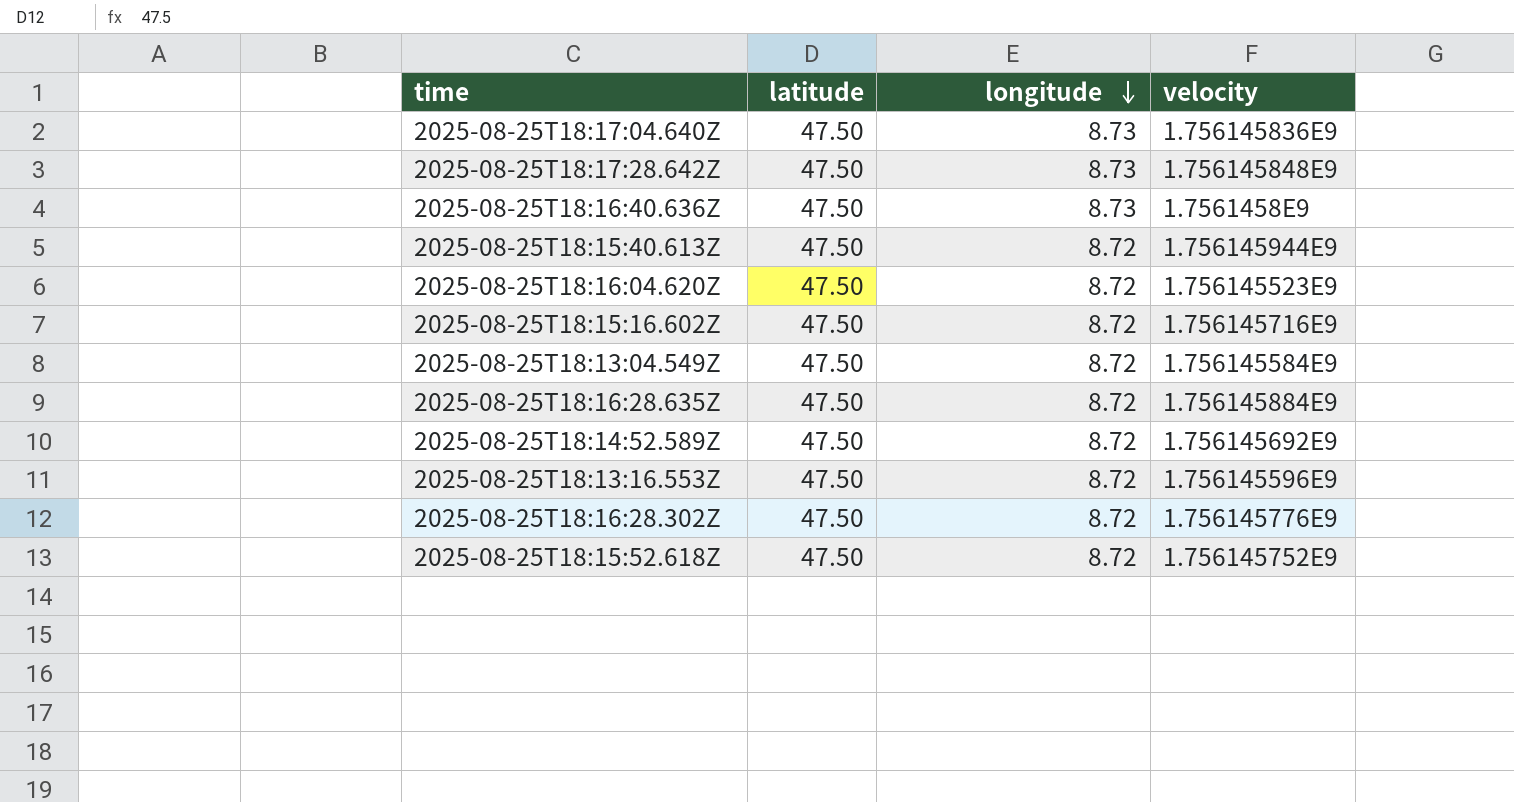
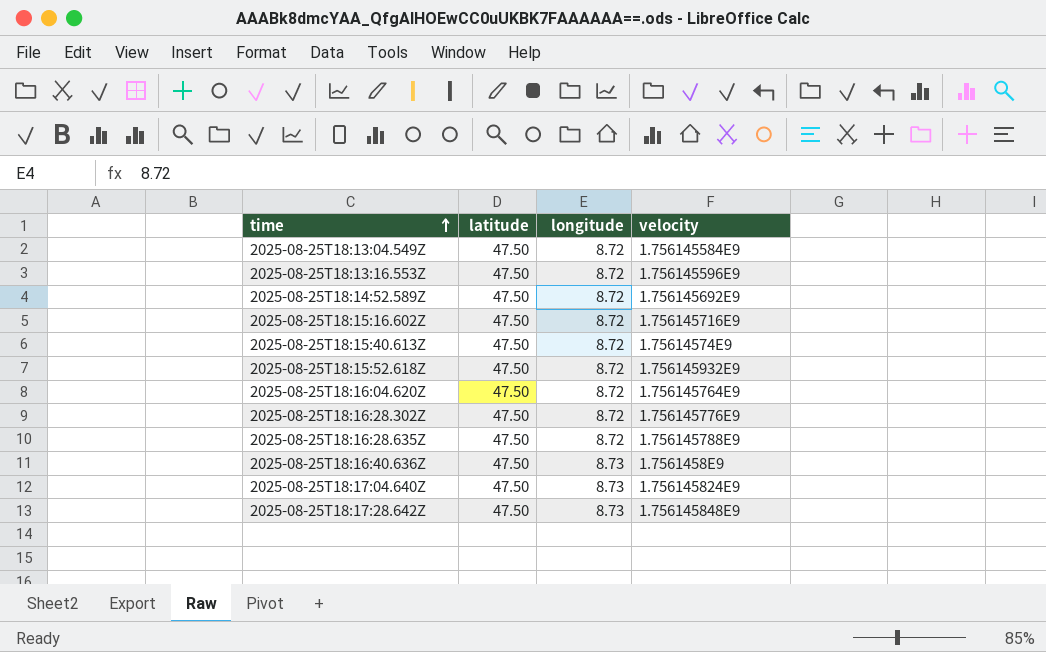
row order: longitude descending -> time ascending
2025-08-25T18:15:40.613Z | velocity: 1.756145944E9 -> 1.75614574E9
2025-08-25T18:15:52.618Z | velocity: 1.756145752E9 -> 1.756145932E9
2025-08-25T18:16:04.620Z | velocity: 1.756145523E9 -> 1.756145764E9
2025-08-25T18:16:28.635Z | velocity: 1.756145884E9 -> 1.756145788E9
2025-08-25T18:17:04.640Z | velocity: 1.756145836E9 -> 1.756145824E9

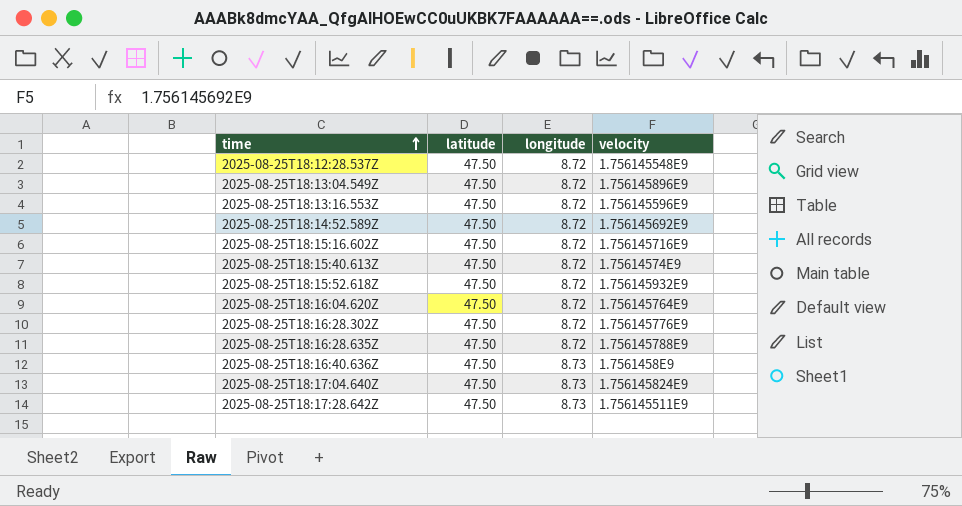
row 2025-08-25T18:12:28.537Z: none -> 47.50 | 8.72 | 1.756145548E9
2025-08-25T18:13:04.549Z | velocity: 1.756145584E9 -> 1.756145896E9
2025-08-25T18:17:28.642Z | velocity: 1.756145848E9 -> 1.756145511E9

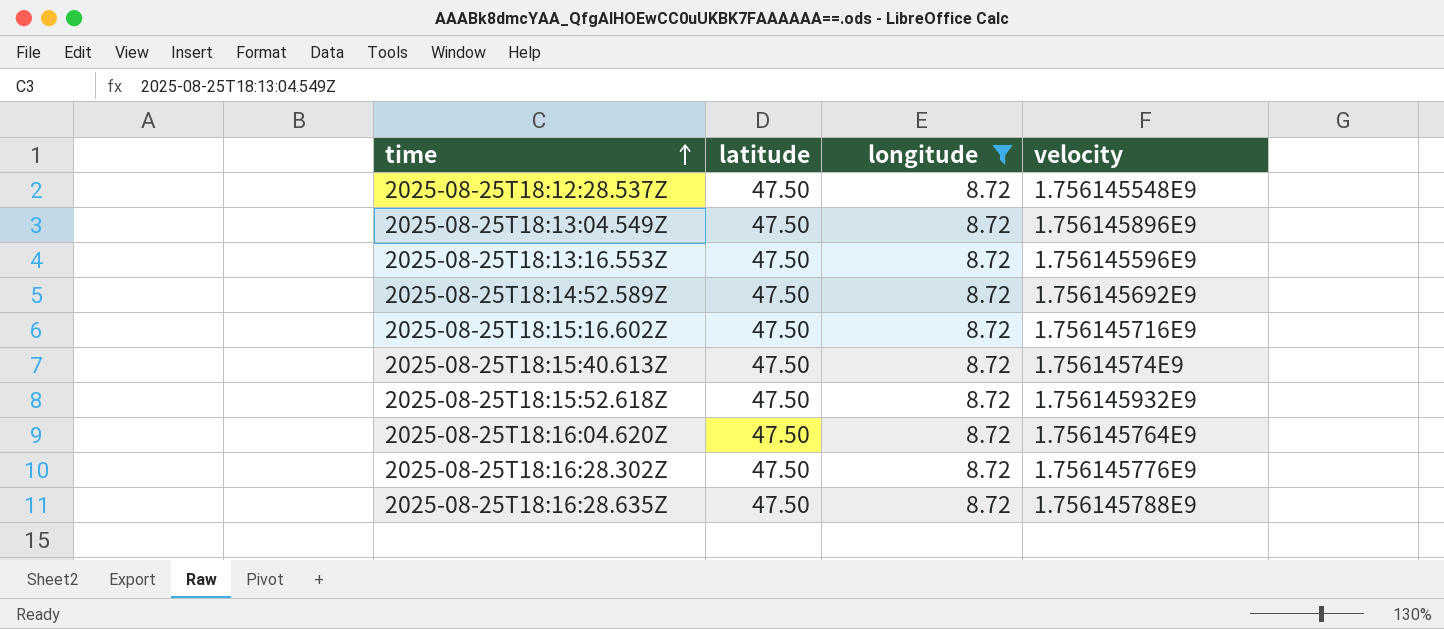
filter: none -> longitude = 8.72

